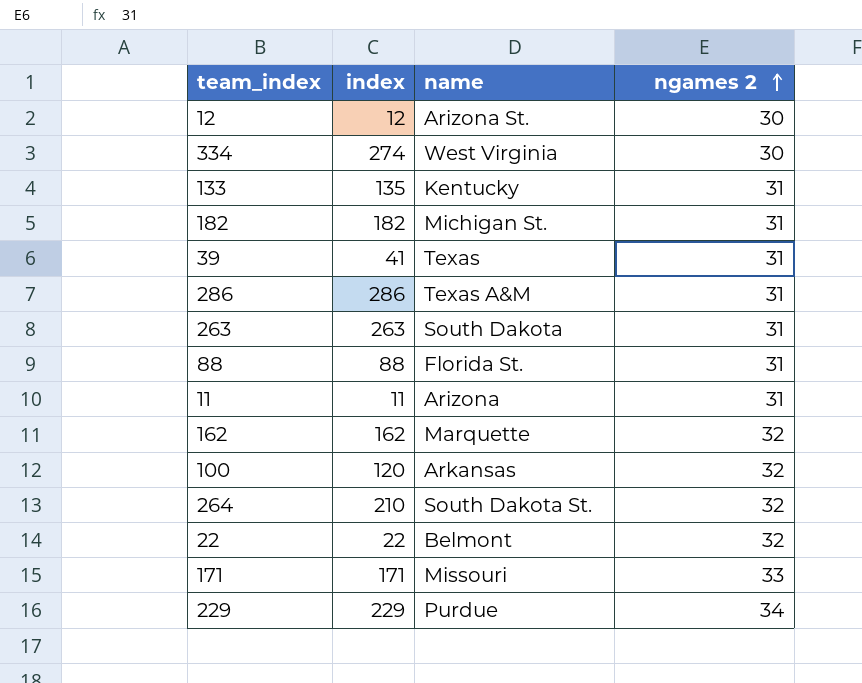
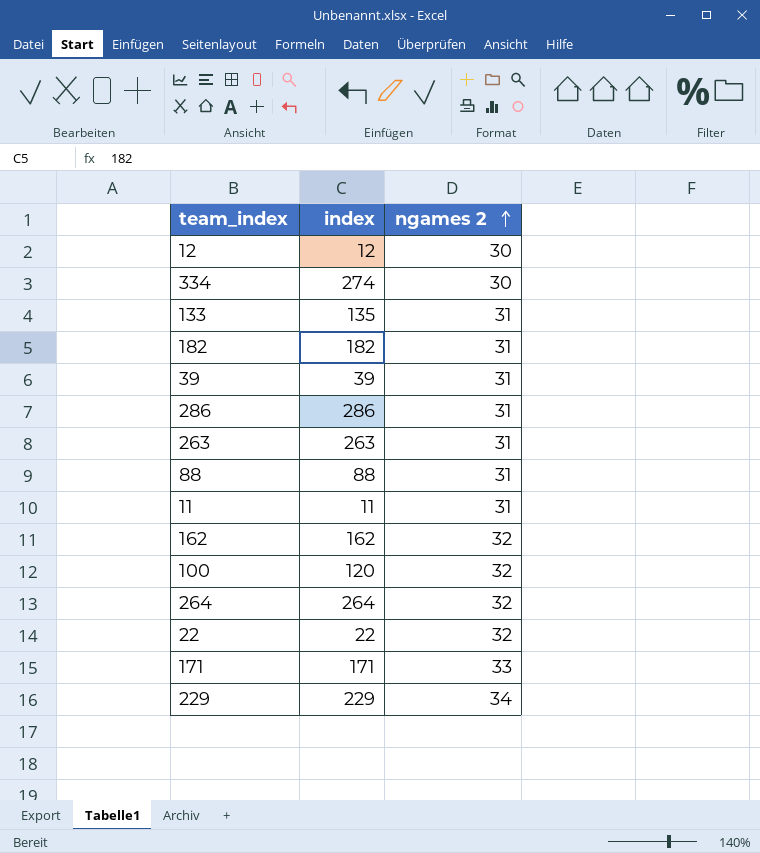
column name | position: 3 -> none
39 | index: 41 -> 39
264 | index: 210 -> 264

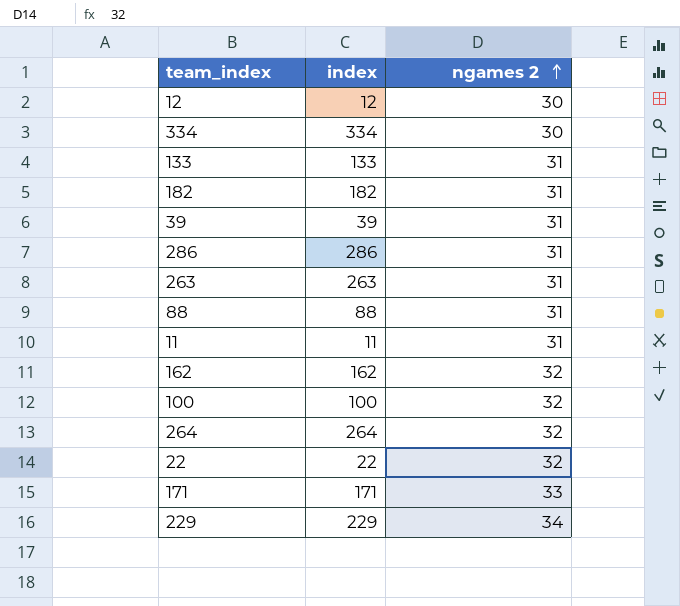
334 | index: 274 -> 334
133 | index: 135 -> 133
100 | index: 120 -> 100

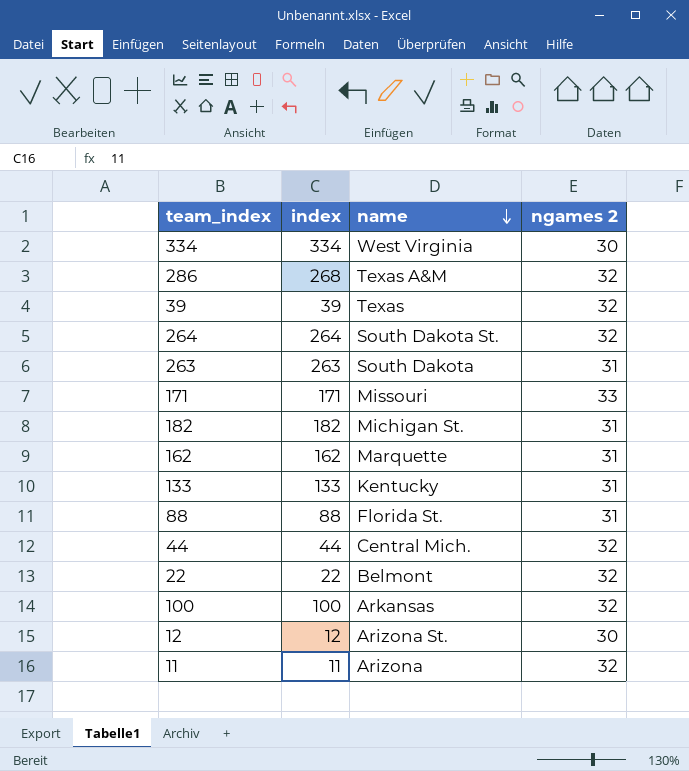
row order: ngames 2 ascending -> name descending
column name | position: none -> 3
row 229: 229 | 34 -> none
286 | index: 286 -> 268
286 | ngames 2: 31 -> 32
39 | ngames 2: 31 -> 32
162 | ngames 2: 32 -> 31
row 44: none -> 44 | Central Mich. | 32
11 | ngames 2: 31 -> 32

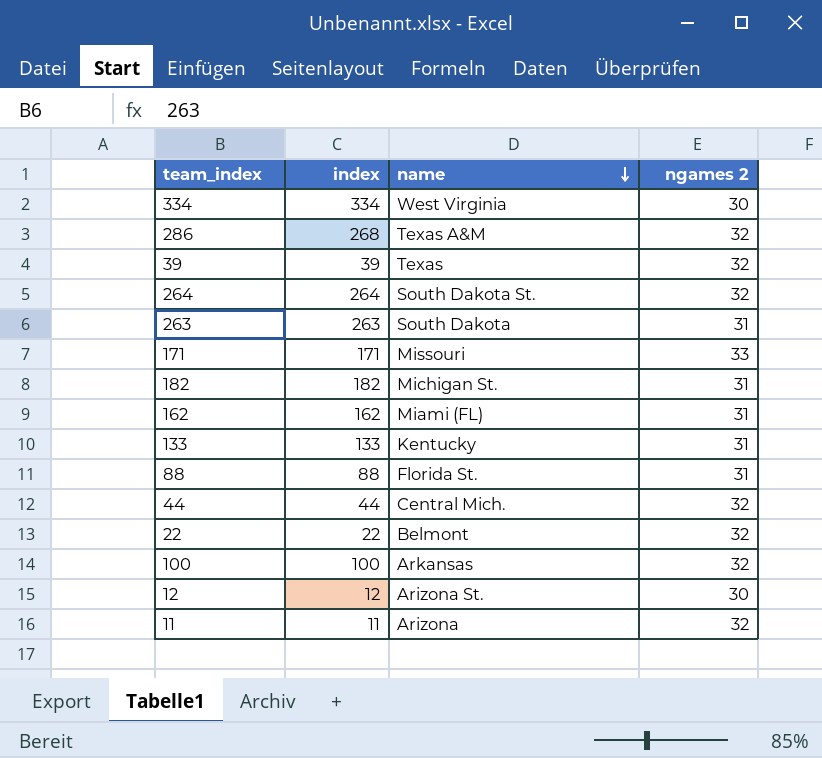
162 | name: Marquette -> Miami (FL)

